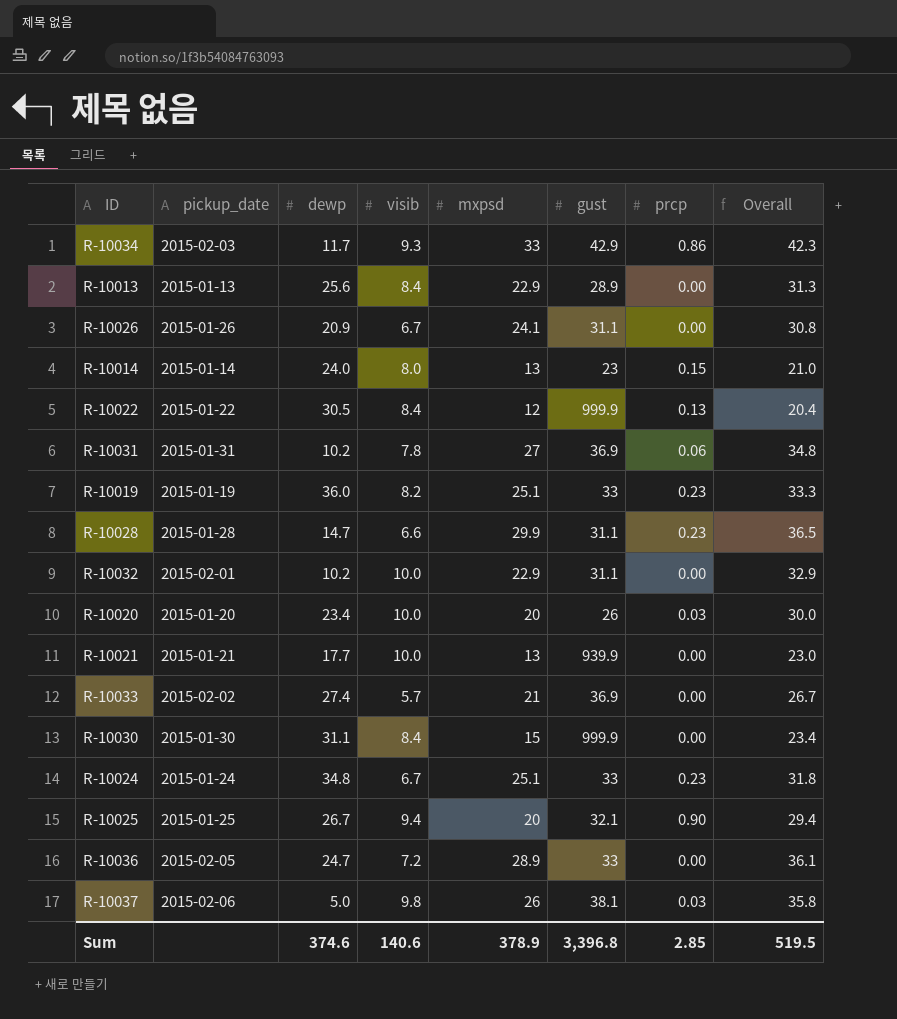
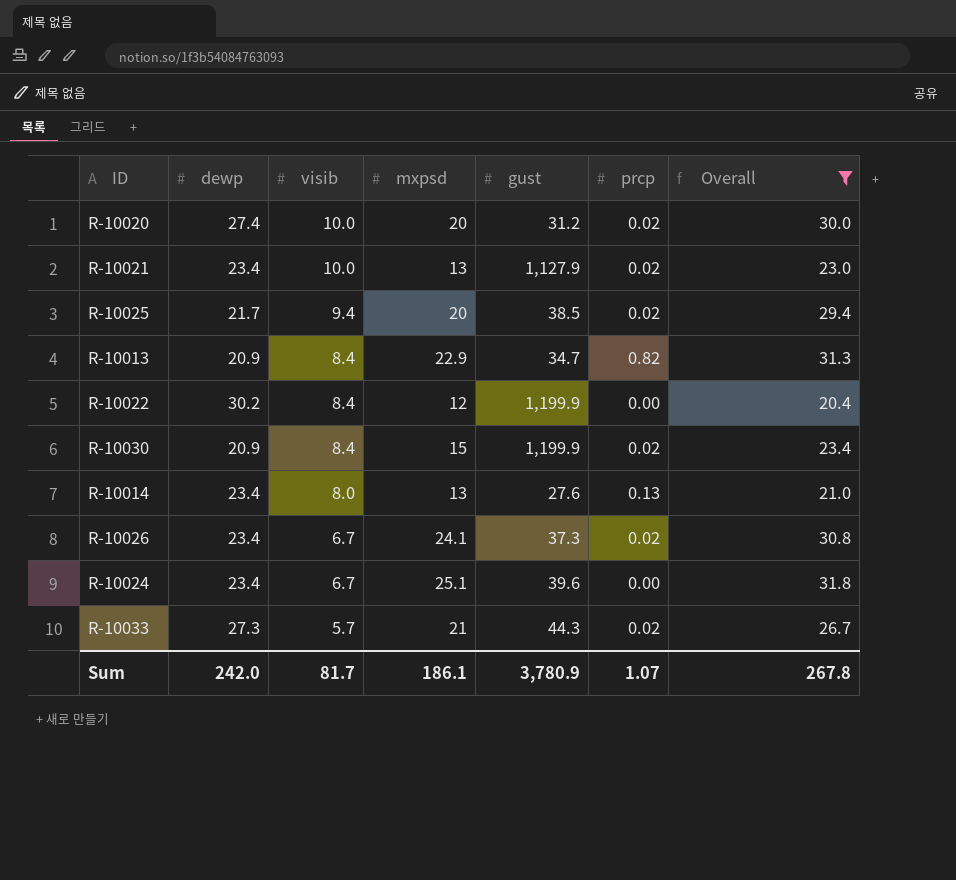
filter: none -> Overall <= 31.8
row order: none -> visib descending
column pickup_date | position: 2 -> none
R-10020 | dewp: 23.4 -> 27.4
R-10020 | gust: 26 -> 31.2
R-10020 | prcp: 0.03 -> 0.02
R-10021 | dewp: 17.7 -> 23.4
R-10021 | gust: 939.9 -> 1,127.9
R-10021 | prcp: 0.00 -> 0.02
R-10025 | dewp: 26.7 -> 21.7
R-10025 | gust: 32.1 -> 38.5
R-10025 | prcp: 0.90 -> 0.02
R-10013 | dewp: 25.6 -> 20.9
R-10013 | gust: 28.9 -> 34.7
R-10013 | prcp: 0.00 -> 0.82
R-10022 | dewp: 30.5 -> 30.2
R-10022 | gust: 999.9 -> 1,199.9
R-10022 | prcp: 0.13 -> 0.00
R-10030 | dewp: 31.1 -> 20.9
R-10030 | gust: 999.9 -> 1,199.9
R-10030 | prcp: 0.00 -> 0.02
R-10014 | dewp: 24.0 -> 23.4
R-10014 | gust: 23 -> 27.6
R-10014 | prcp: 0.15 -> 0.13
R-10026 | dewp: 20.9 -> 23.4
R-10026 | gust: 31.1 -> 37.3
R-10026 | prcp: 0.00 -> 0.02
R-10024 | dewp: 34.8 -> 23.4
R-10024 | gust: 33 -> 39.6
R-10024 | prcp: 0.23 -> 0.00
R-10033 | dewp: 27.4 -> 27.3
R-10033 | gust: 36.9 -> 44.3
R-10033 | prcp: 0.00 -> 0.02
Sum | dewp: 374.6 -> 242.0
Sum | visib: 140.6 -> 81.7
Sum | mxpsd: 378.9 -> 186.1
Sum | gust: 3,396.8 -> 3,780.9
Sum | prcp: 2.85 -> 1.07
Sum | Overall: 519.5 -> 267.8

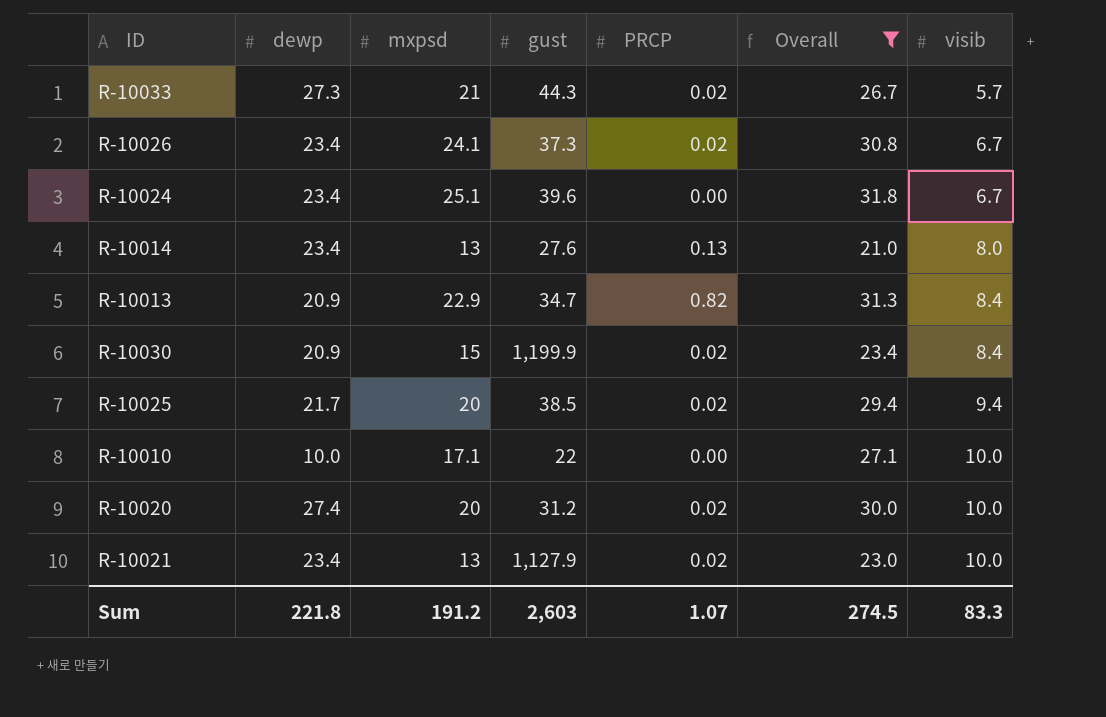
row order: visib descending -> visib ascending
column name: prcp -> PRCP
column visib | position: 3 -> 7
row R-10022: 30.2 | 8.4 | 12 | 1,199.9 | 0.00 | 20.4 -> none
row R-10010: none -> 10.0 | 17.1 | 22 | 0.00 | 27.1 | 10.0
Sum | dewp: 242.0 -> 221.8
Sum | mxpsd: 186.1 -> 191.2
Sum | gust: 3,780.9 -> 2,603
Sum | Overall: 267.8 -> 274.5
Sum | visib: 81.7 -> 83.3

